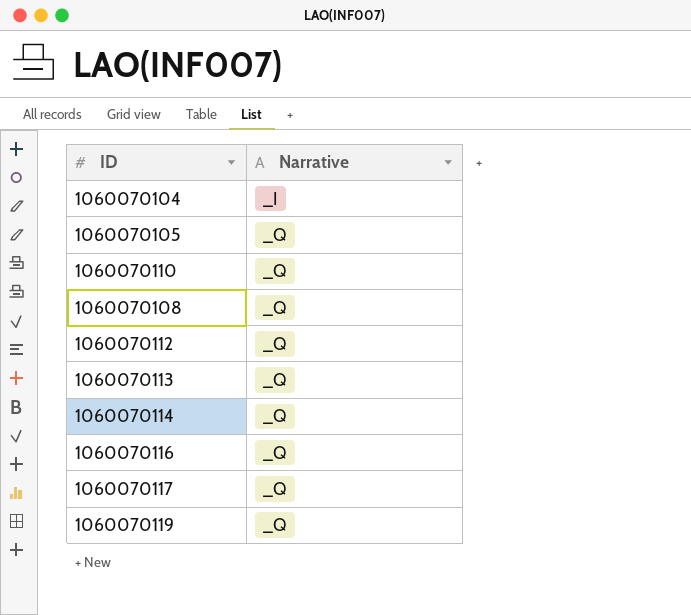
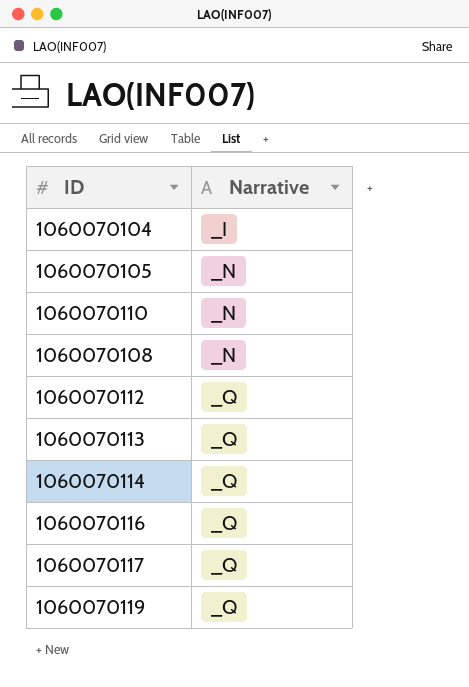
1060070105 | Narrative: _Q -> _N
1060070110 | Narrative: _Q -> _N
1060070108 | Narrative: _Q -> _N

